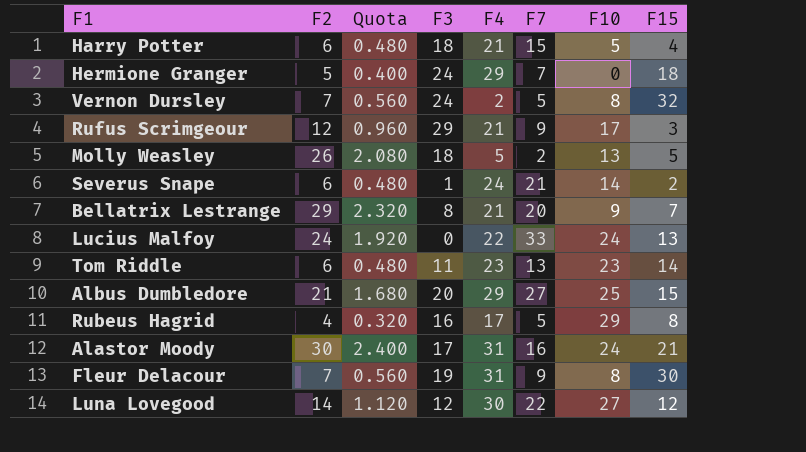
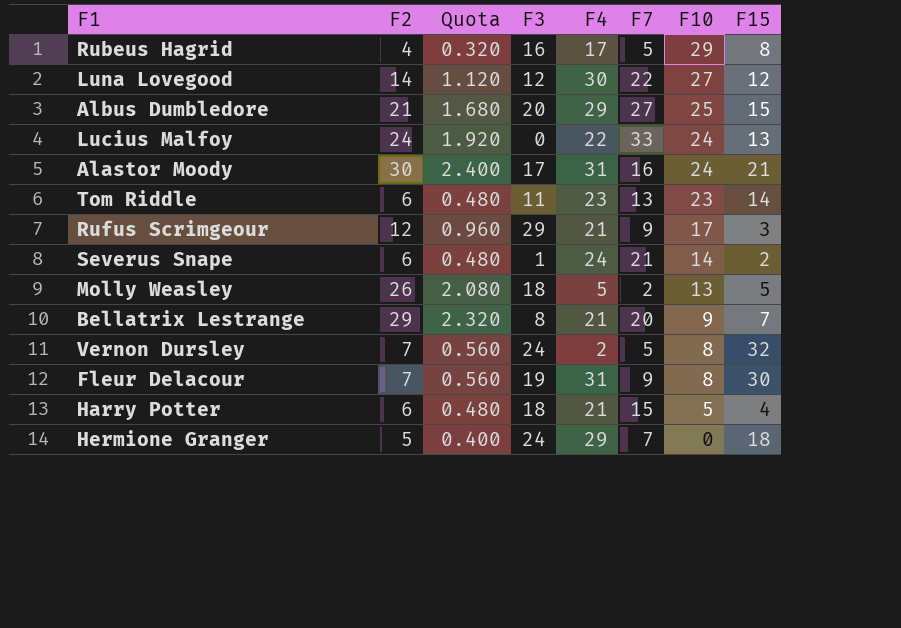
row order: none -> F10 descending

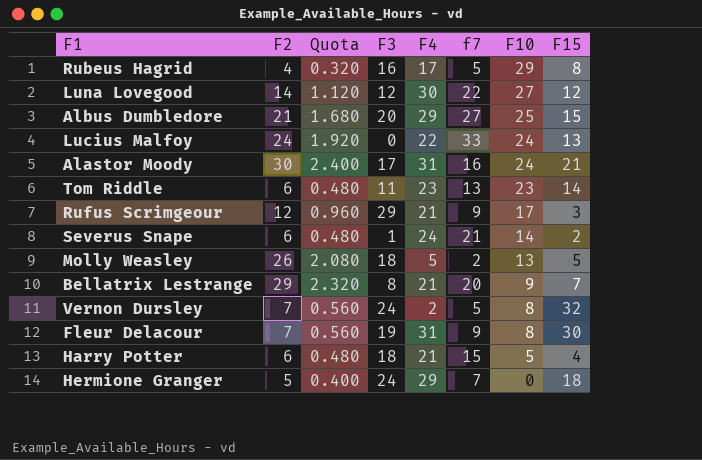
column name: F7 -> f7

